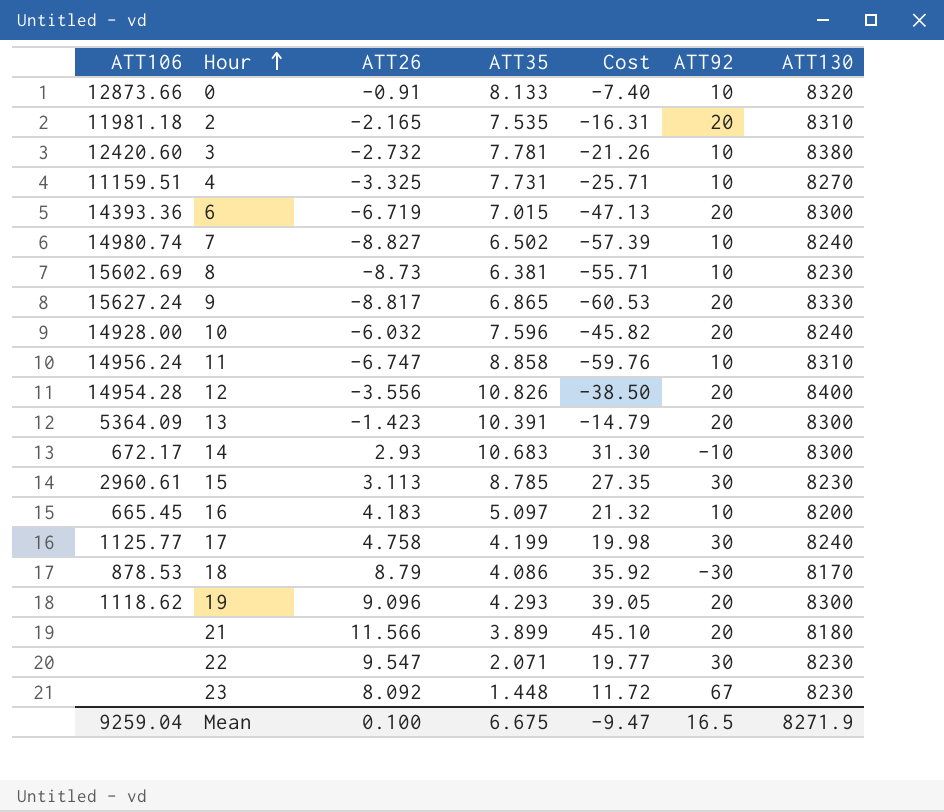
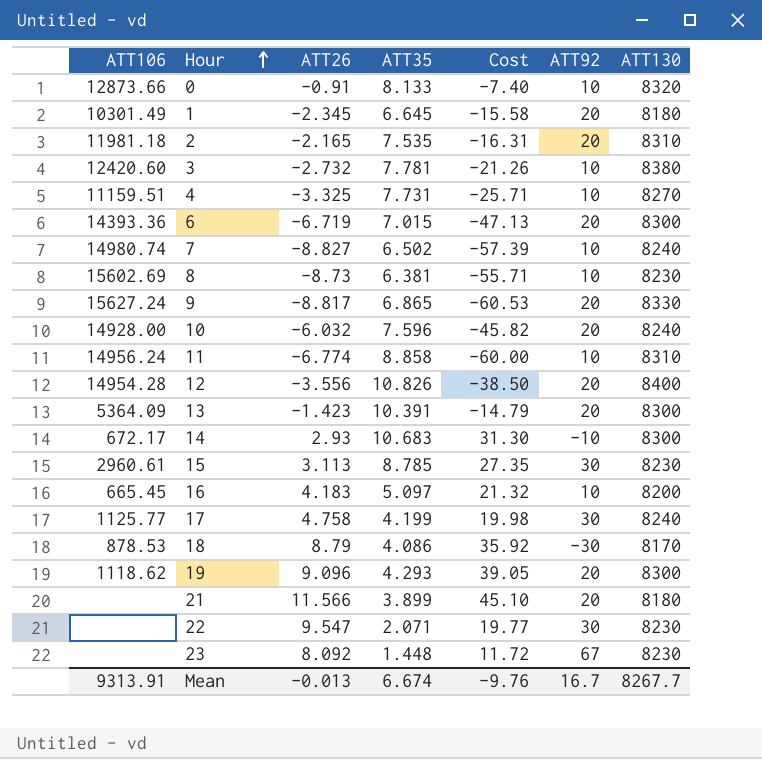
row 1: none -> 10301.49 | -2.345 | 6.645 | -15.58 | 20 | 8180
11 | ATT26: -6.747 -> -6.774
11 | Cost: -59.76 -> -60.00
Mean | ATT106: 9259.04 -> 9313.91
Mean | ATT26: 0.100 -> -0.013
Mean | ATT35: 6.675 -> 6.674
Mean | Cost: -9.47 -> -9.76
Mean | ATT92: 16.5 -> 16.7
Mean | ATT130: 8271.9 -> 8267.7

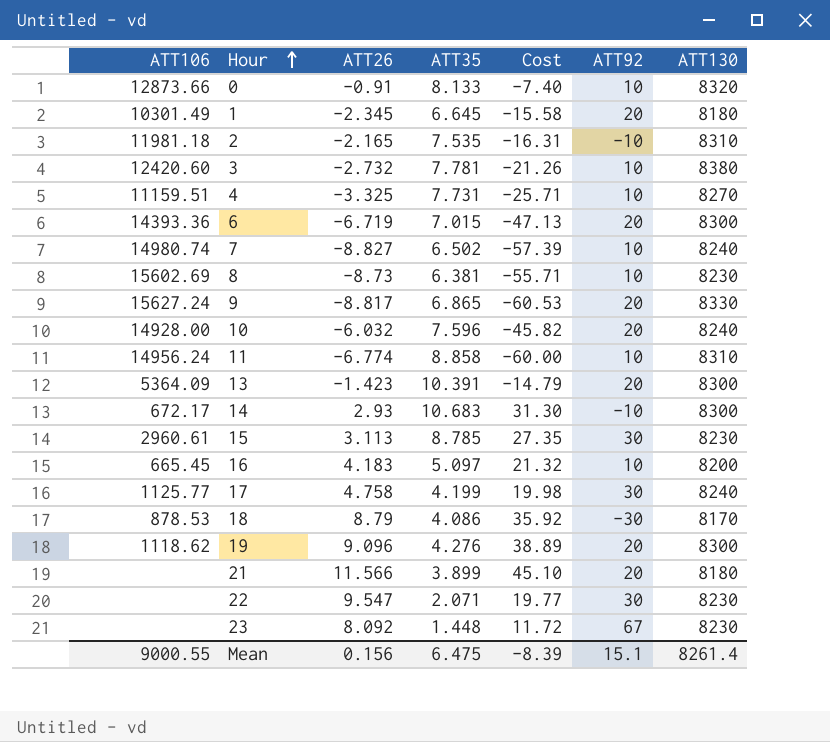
row 12: 14954.28 | -3.556 | 10.826 | -38.50 | 20 | 8400 -> none
2 | ATT92: 20 -> -10
19 | ATT35: 4.293 -> 4.276
19 | Cost: 39.05 -> 38.89
Mean | ATT106: 9313.91 -> 9000.55
Mean | ATT26: -0.013 -> 0.156
Mean | ATT35: 6.674 -> 6.475
Mean | Cost: -9.76 -> -8.39
Mean | ATT92: 16.7 -> 15.1
Mean | ATT130: 8267.7 -> 8261.4

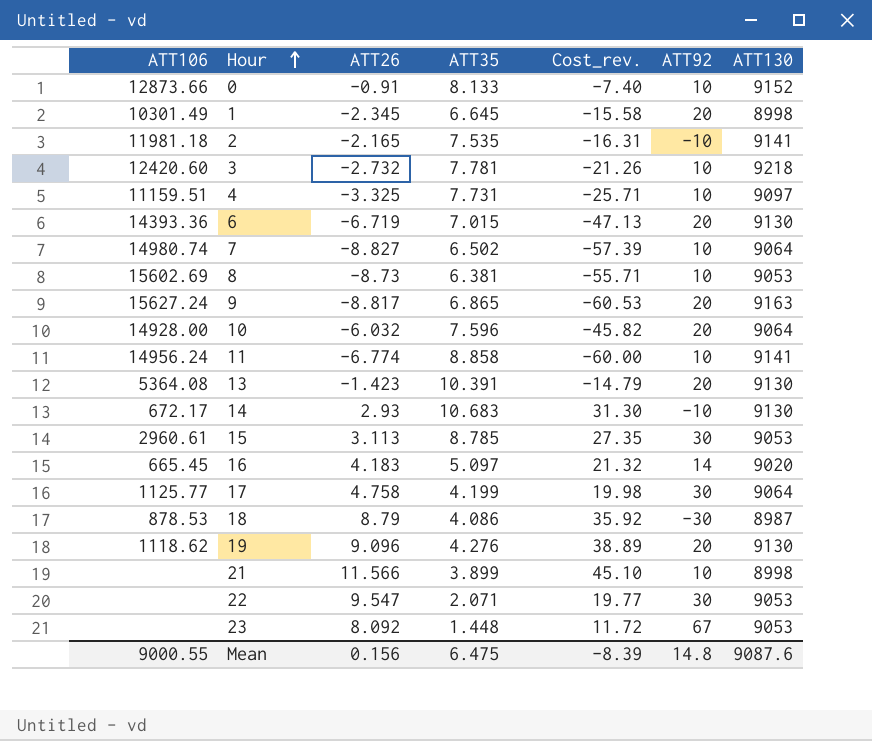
column name: Cost -> Cost_rev.
0 | ATT130: 8320 -> 9152
1 | ATT130: 8180 -> 8998
2 | ATT130: 8310 -> 9141
3 | ATT130: 8380 -> 9218
4 | ATT130: 8270 -> 9097
6 | ATT130: 8300 -> 9130
7 | ATT130: 8240 -> 9064
8 | ATT130: 8230 -> 9053
9 | ATT130: 8330 -> 9163
10 | ATT130: 8240 -> 9064
11 | ATT130: 8310 -> 9141
13 | ATT106: 5364.09 -> 5364.08
13 | ATT130: 8300 -> 9130
14 | ATT130: 8300 -> 9130
15 | ATT130: 8230 -> 9053
16 | ATT92: 10 -> 14
16 | ATT130: 8200 -> 9020
17 | ATT130: 8240 -> 9064
18 | ATT130: 8170 -> 8987
19 | ATT130: 8300 -> 9130
21 | ATT92: 20 -> 10
21 | ATT130: 8180 -> 8998
22 | ATT130: 8230 -> 9053
23 | ATT130: 8230 -> 9053
Mean | ATT92: 15.1 -> 14.8
Mean | ATT130: 8261.4 -> 9087.6

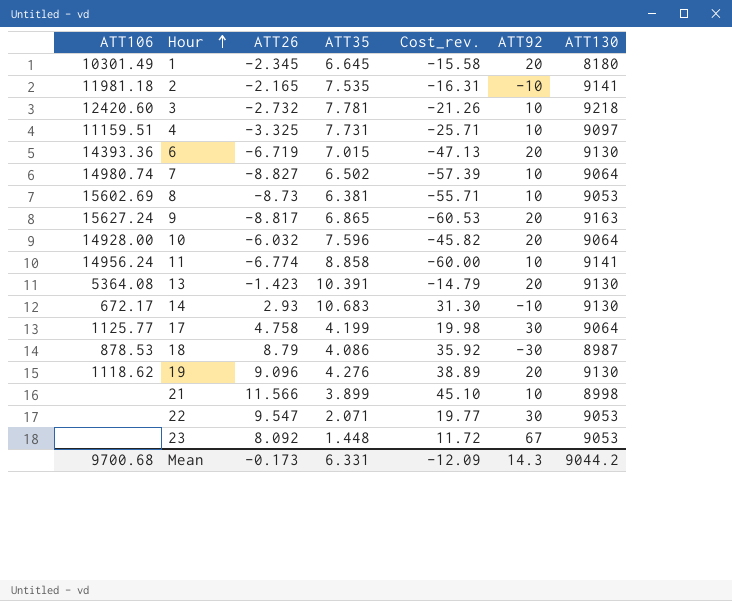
row 0: 12873.66 | -0.91 | 8.133 | -7.40 | 10 | 9152 -> none
row 15: 2960.61 | 3.113 | 8.785 | 27.35 | 30 | 9053 -> none
row 16: 665.45 | 4.183 | 5.097 | 21.32 | 14 | 9020 -> none
1 | ATT130: 8998 -> 8180
Mean | ATT106: 9000.55 -> 9700.68
Mean | ATT26: 0.156 -> -0.173
Mean | ATT35: 6.475 -> 6.331
Mean | Cost_rev.: -8.39 -> -12.09
Mean | ATT92: 14.8 -> 14.3
Mean | ATT130: 9087.6 -> 9044.2

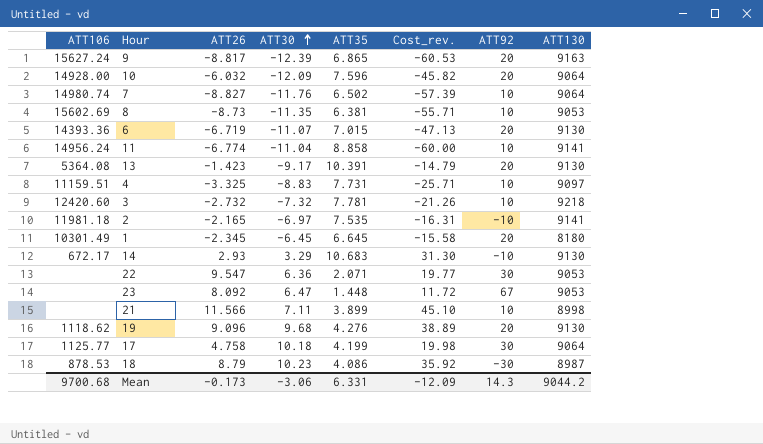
row order: Hour ascending -> ATT30 ascending
column ATT30 | position: none -> 4

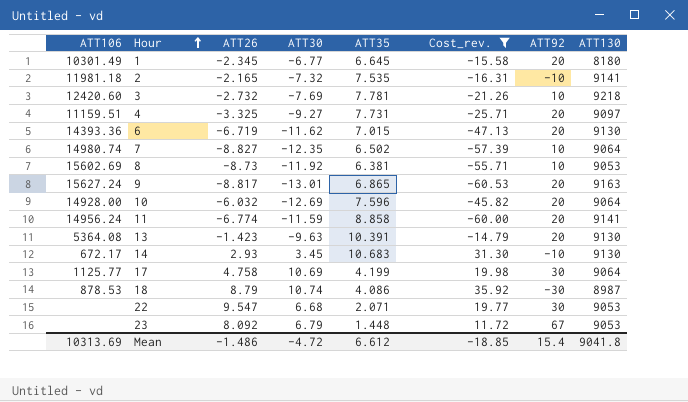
filter: none -> Cost_rev. <= 35.92
row order: ATT30 ascending -> Hour ascending
1 | ATT30: -6.45 -> -6.77
2 | ATT30: -6.97 -> -7.32
3 | ATT30: -7.32 -> -7.69
4 | ATT30: -8.83 -> -9.27
4 | ATT92: 10 -> 20
6 | ATT30: -11.07 -> -11.62
7 | ATT30: -11.76 -> -12.35
8 | ATT30: -11.35 -> -11.92
9 | ATT30: -12.39 -> -13.01
10 | ATT30: -12.09 -> -12.69
11 | ATT30: -11.04 -> -11.59
11 | ATT92: 10 -> 20
13 | ATT30: -9.17 -> -9.63
14 | ATT30: 3.29 -> 3.45
17 | ATT30: 10.18 -> 10.69
18 | ATT30: 10.23 -> 10.74
22 | ATT30: 6.36 -> 6.68
23 | ATT30: 6.47 -> 6.79
Mean | ATT106: 9700.68 -> 10313.69
Mean | ATT26: -0.173 -> -1.486
Mean | ATT30: -3.06 -> -4.72
Mean | ATT35: 6.331 -> 6.612
Mean | Cost_rev.: -12.09 -> -18.85
Mean | ATT92: 14.3 -> 15.4
Mean | ATT130: 9044.2 -> 9041.8

